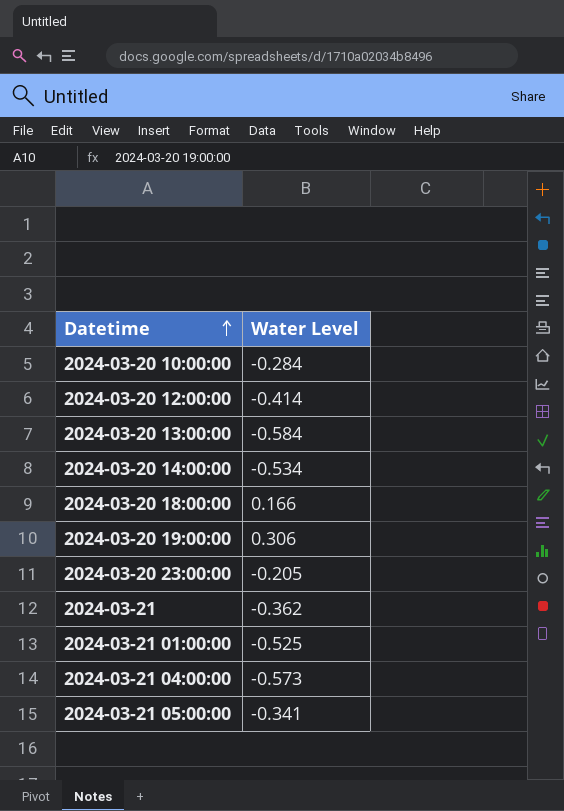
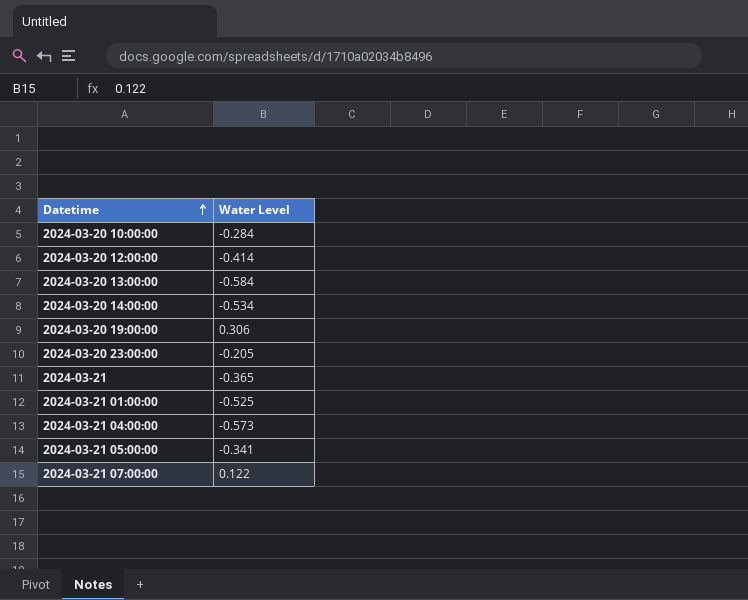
row 2024-03-20 18:00:00: 0.166 -> none
2024-03-21 | Water Level: -0.362 -> -0.365
row 2024-03-21 07:00:00: none -> 0.122

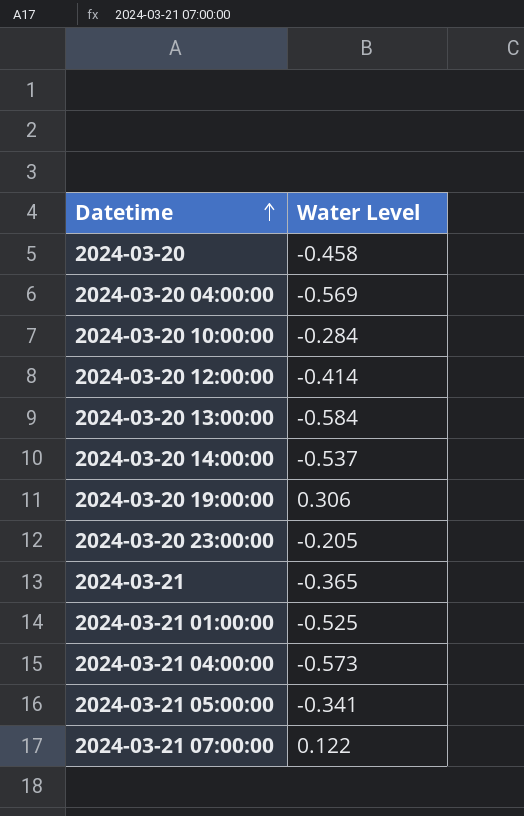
row 2024-03-20: none -> -0.458
row 2024-03-20 04:00:00: none -> -0.569
2024-03-20 14:00:00 | Water Level: -0.534 -> -0.537

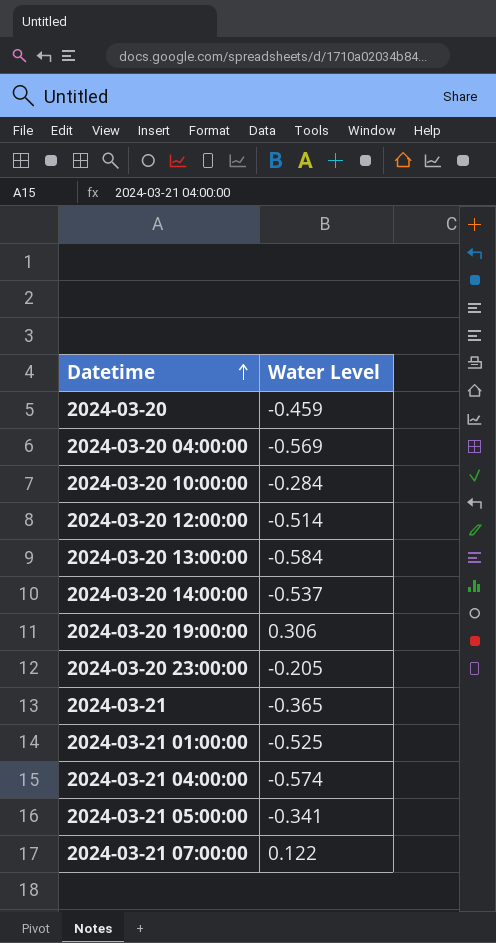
2024-03-20 | Water Level: -0.458 -> -0.459
2024-03-20 12:00:00 | Water Level: -0.414 -> -0.514
2024-03-21 04:00:00 | Water Level: -0.573 -> -0.574

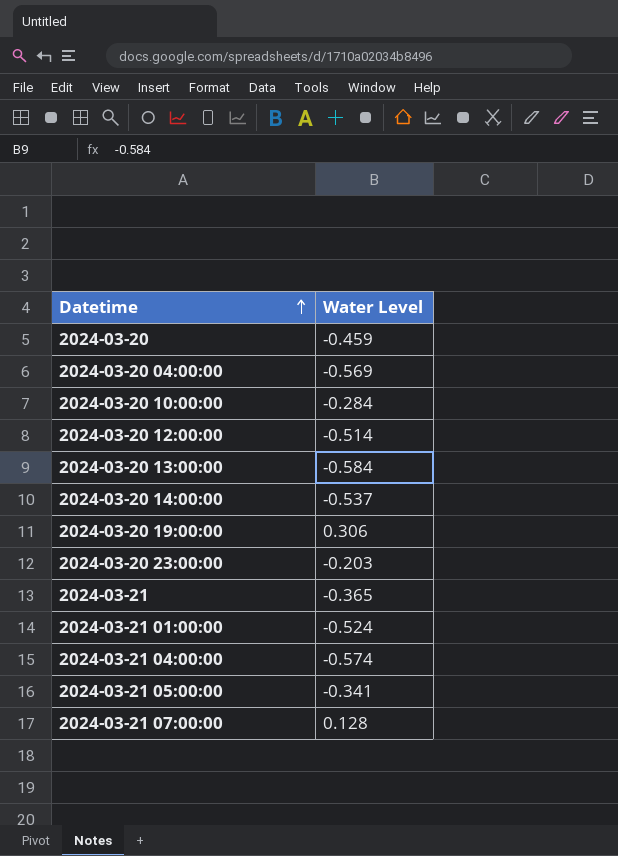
2024-03-20 23:00:00 | Water Level: -0.205 -> -0.203
2024-03-21 01:00:00 | Water Level: -0.525 -> -0.524
2024-03-21 07:00:00 | Water Level: 0.122 -> 0.128

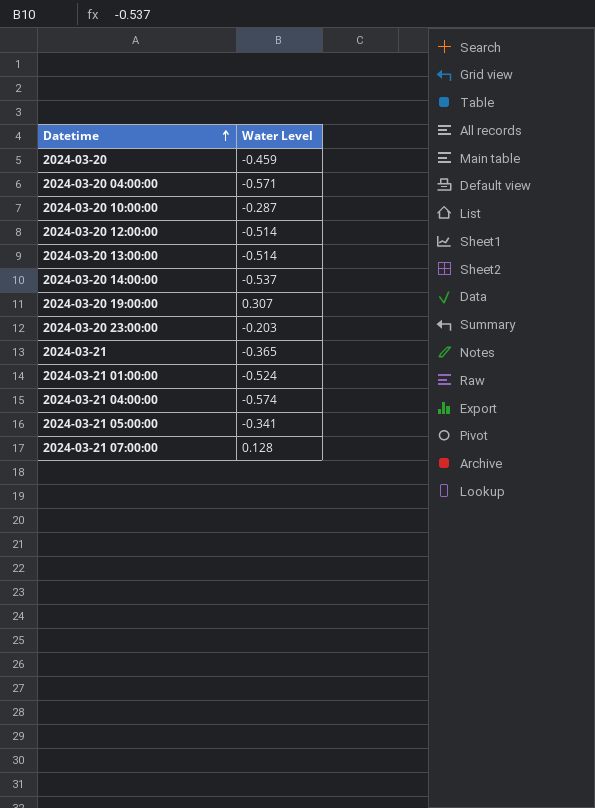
2024-03-20 04:00:00 | Water Level: -0.569 -> -0.571
2024-03-20 10:00:00 | Water Level: -0.284 -> -0.287
2024-03-20 13:00:00 | Water Level: -0.584 -> -0.514
2024-03-20 19:00:00 | Water Level: 0.306 -> 0.307

